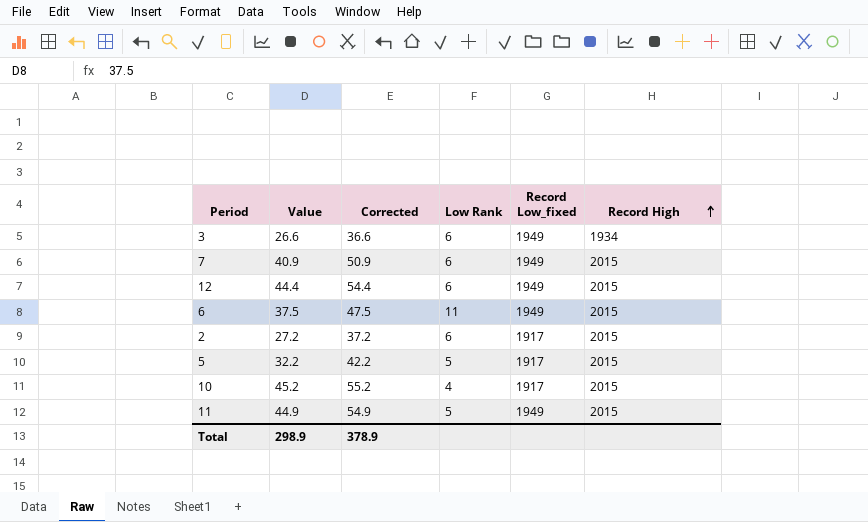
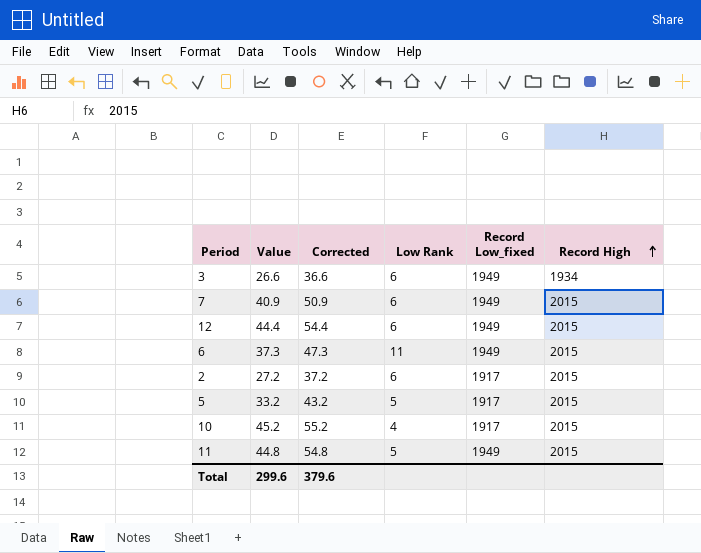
6 | Value: 37.5 -> 37.3
6 | Corrected: 47.5 -> 47.3
5 | Value: 32.2 -> 33.2
5 | Corrected: 42.2 -> 43.2
11 | Value: 44.9 -> 44.8
11 | Corrected: 54.9 -> 54.8
Total | Value: 298.9 -> 299.6
Total | Corrected: 378.9 -> 379.6

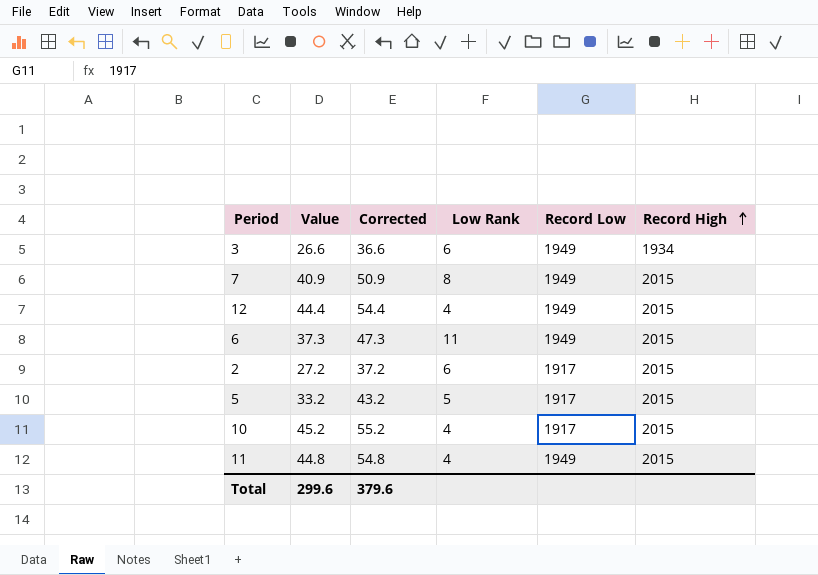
column name: Record Low_fixed -> Record Low
7 | Low Rank: 6 -> 8
12 | Low Rank: 6 -> 4
11 | Low Rank: 5 -> 4

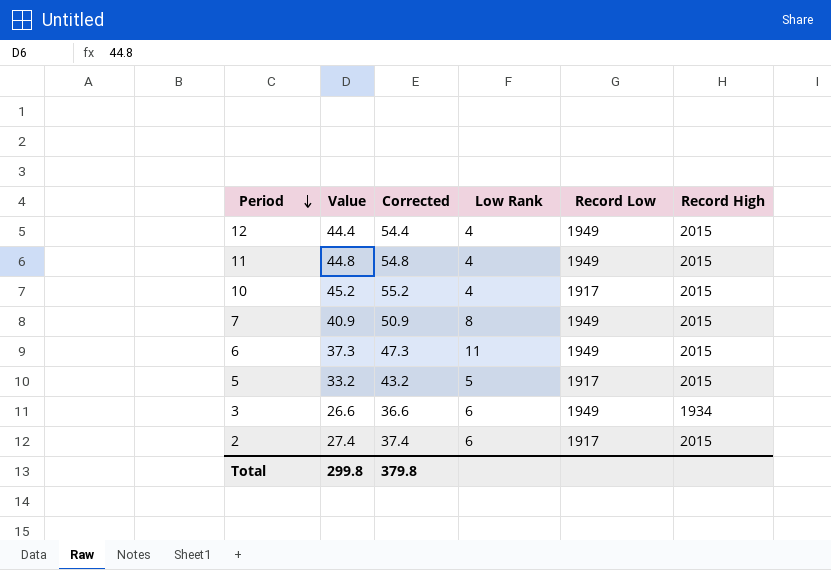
row order: Record High ascending -> Period descending
2 | Value: 27.2 -> 27.4
2 | Corrected: 37.2 -> 37.4
Total | Value: 299.6 -> 299.8
Total | Corrected: 379.6 -> 379.8

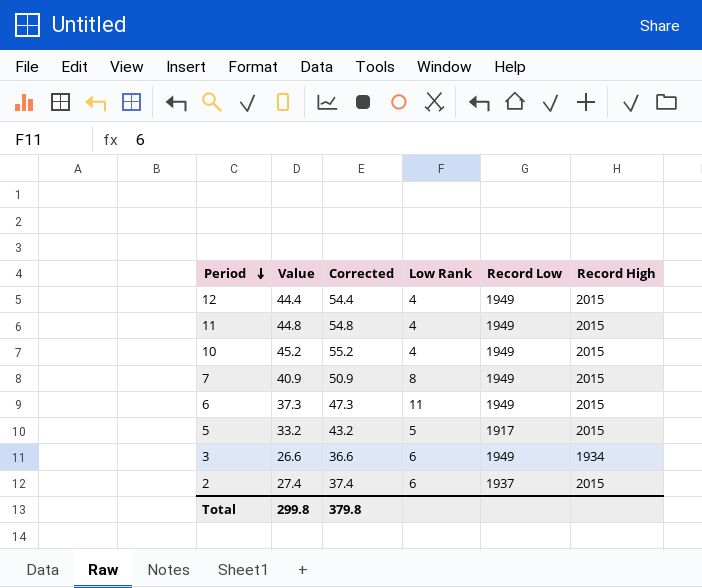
10 | Record Low: 1917 -> 1949
2 | Record Low: 1917 -> 1937

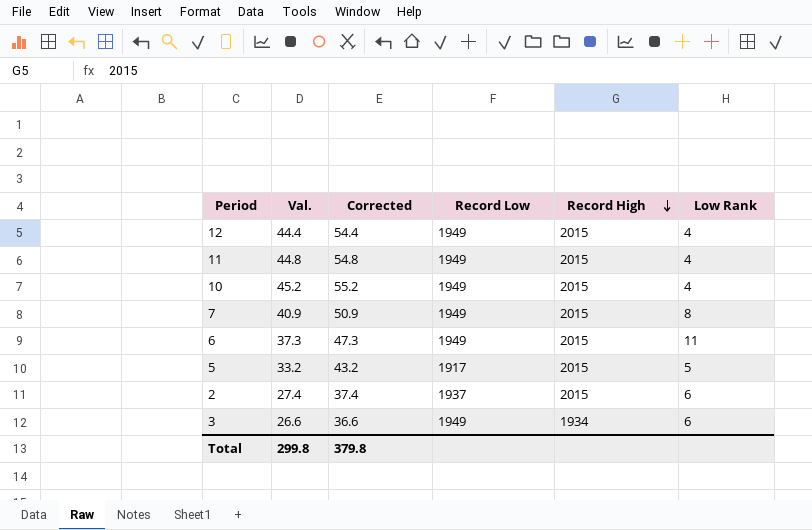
row order: Period descending -> Record High descending
column name: Value -> Val.
column Low Rank | position: 4 -> 6

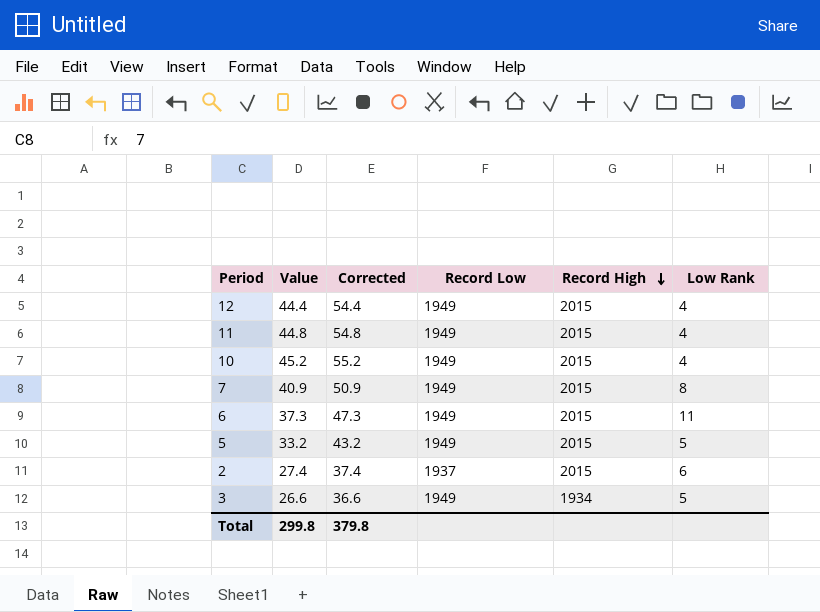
column name: Val. -> Value
5 | Record Low: 1917 -> 1949
3 | Low Rank: 6 -> 5

